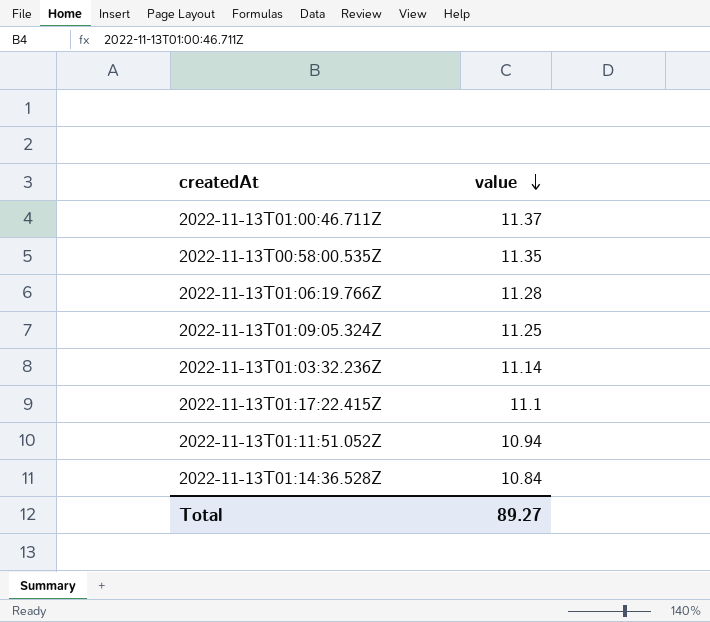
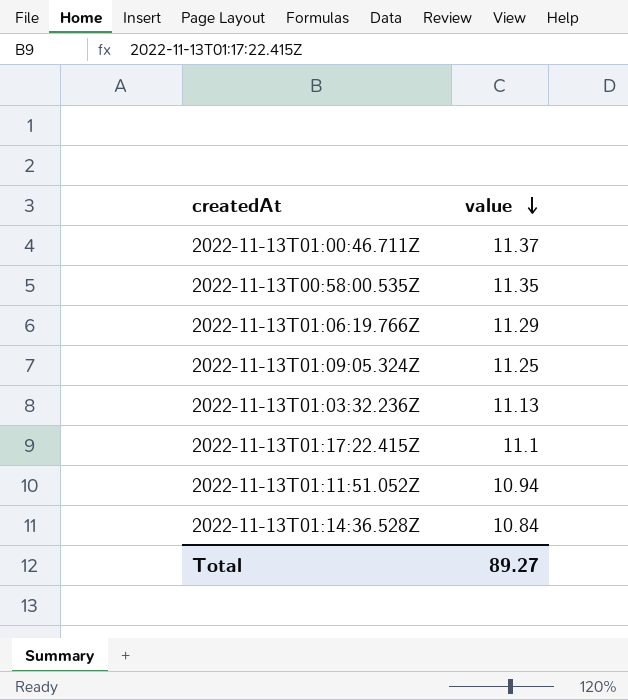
2022-11-13T01:06:19.766Z | value: 11.28 -> 11.29
2022-11-13T01:03:32.236Z | value: 11.14 -> 11.13

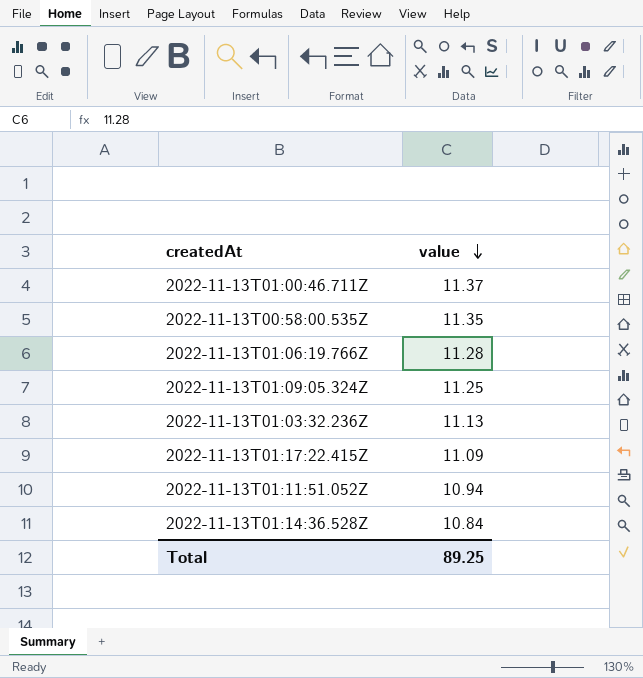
2022-11-13T01:06:19.766Z | value: 11.29 -> 11.28
2022-11-13T01:17:22.415Z | value: 11.1 -> 11.09
Total | value: 89.27 -> 89.25

